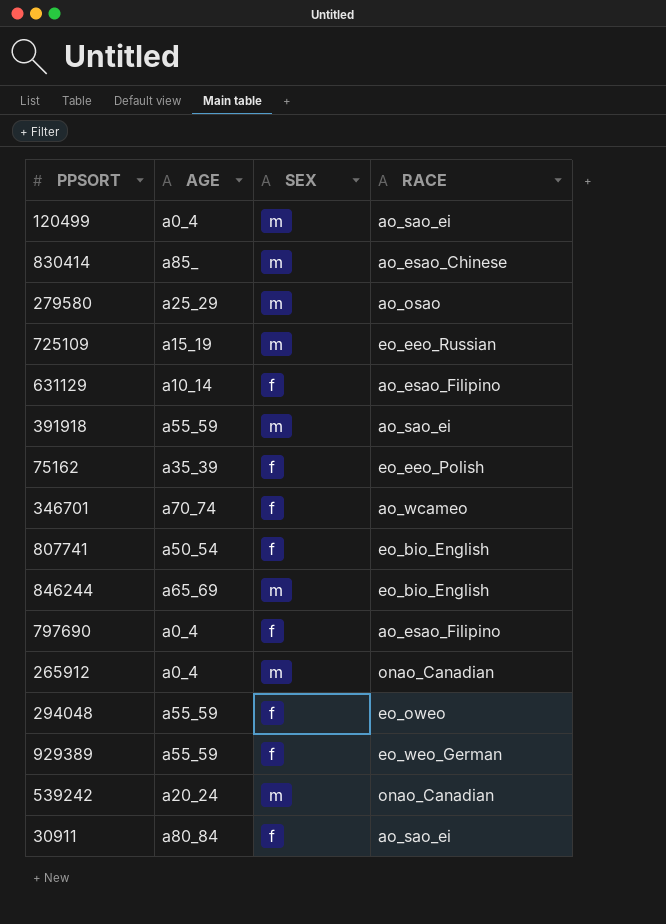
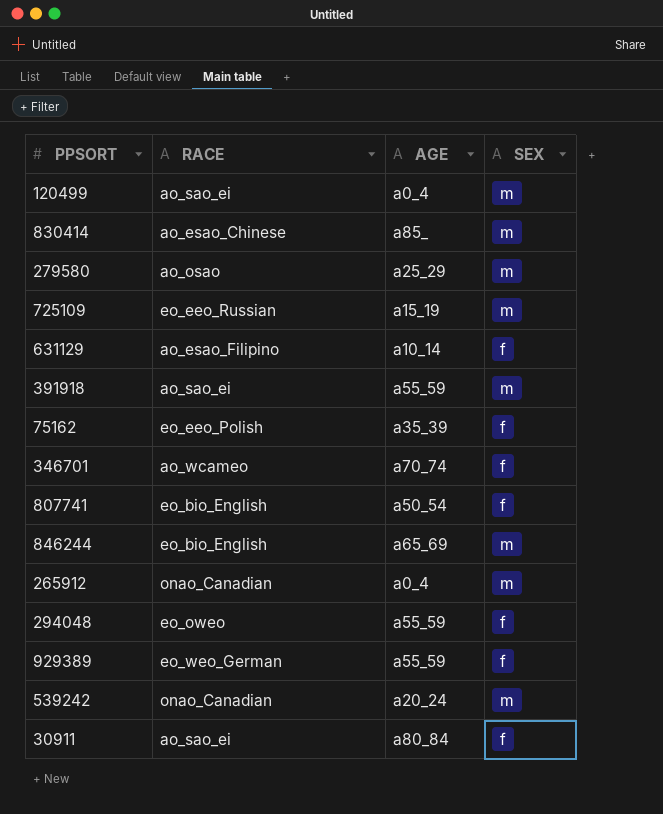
column RACE | position: 4 -> 2
row 797690: a0_4 | f | ao_esao_Filipino -> none

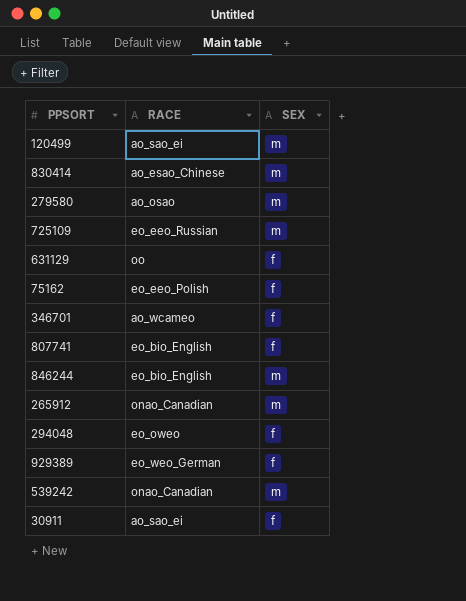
column AGE | position: 3 -> none
row 391918: ao_sao_ei | a55_59 | m -> none
631129 | RACE: ao_esao_Filipino -> oo

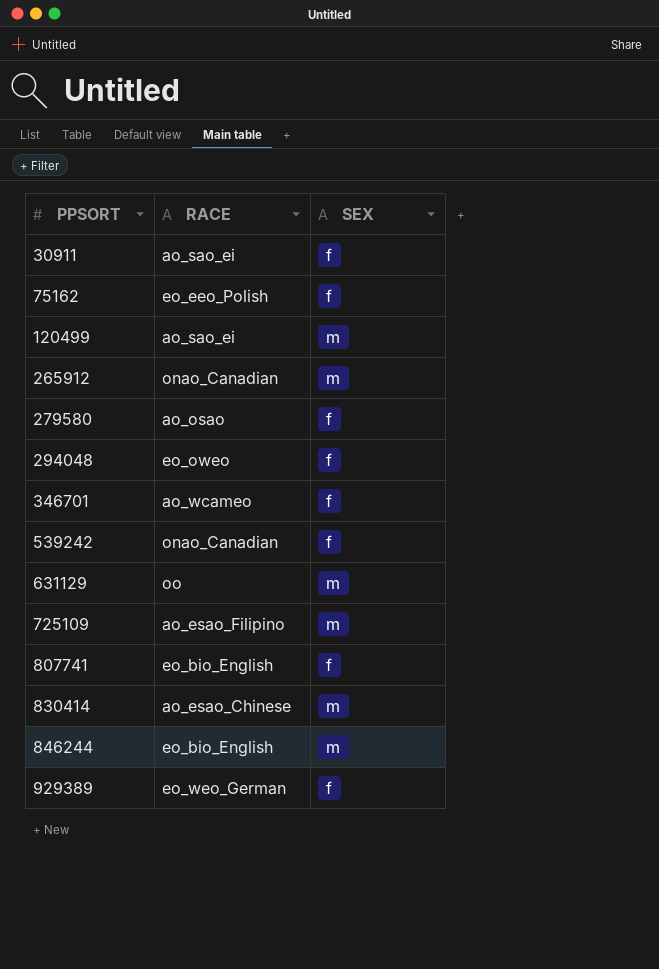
row order: none -> PPSORT ascending
279580 | SEX: m -> f
539242 | SEX: m -> f
631129 | SEX: f -> m
725109 | RACE: eo_eeo_Russian -> ao_esao_Filipino

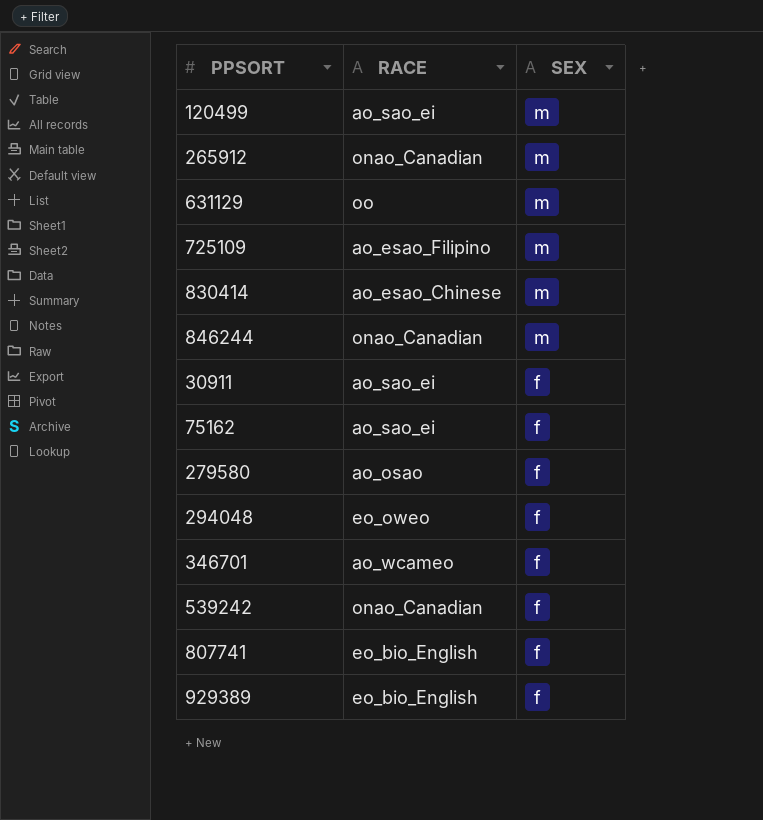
row order: PPSORT ascending -> SEX descending
846244 | RACE: eo_bio_English -> onao_Canadian
75162 | RACE: eo_eeo_Polish -> ao_sao_ei
929389 | RACE: eo_weo_German -> eo_bio_English

